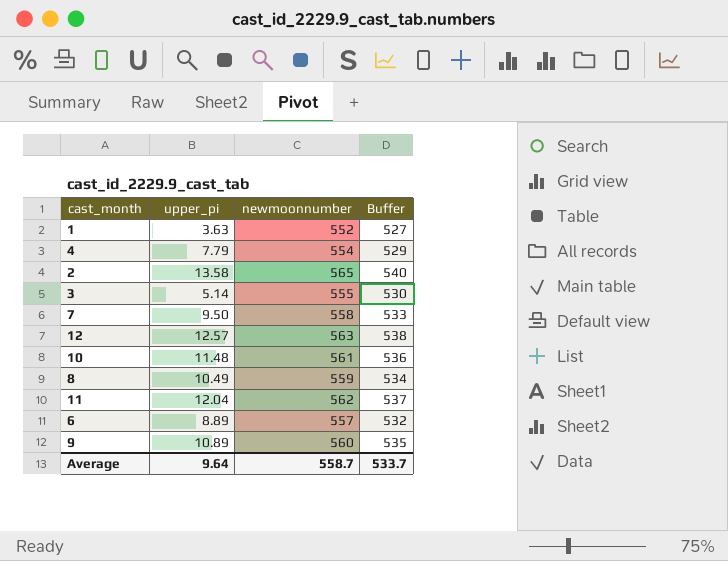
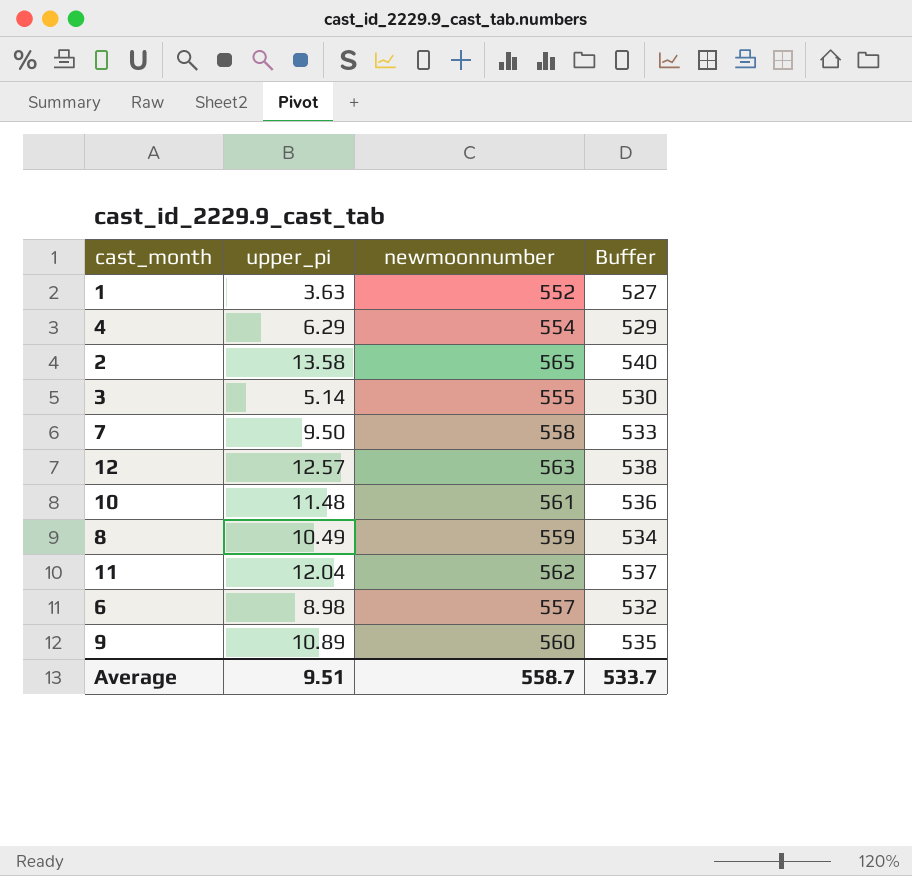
4 | upper_pi: 7.79 -> 6.29
6 | upper_pi: 8.89 -> 8.98
Average | upper_pi: 9.64 -> 9.51

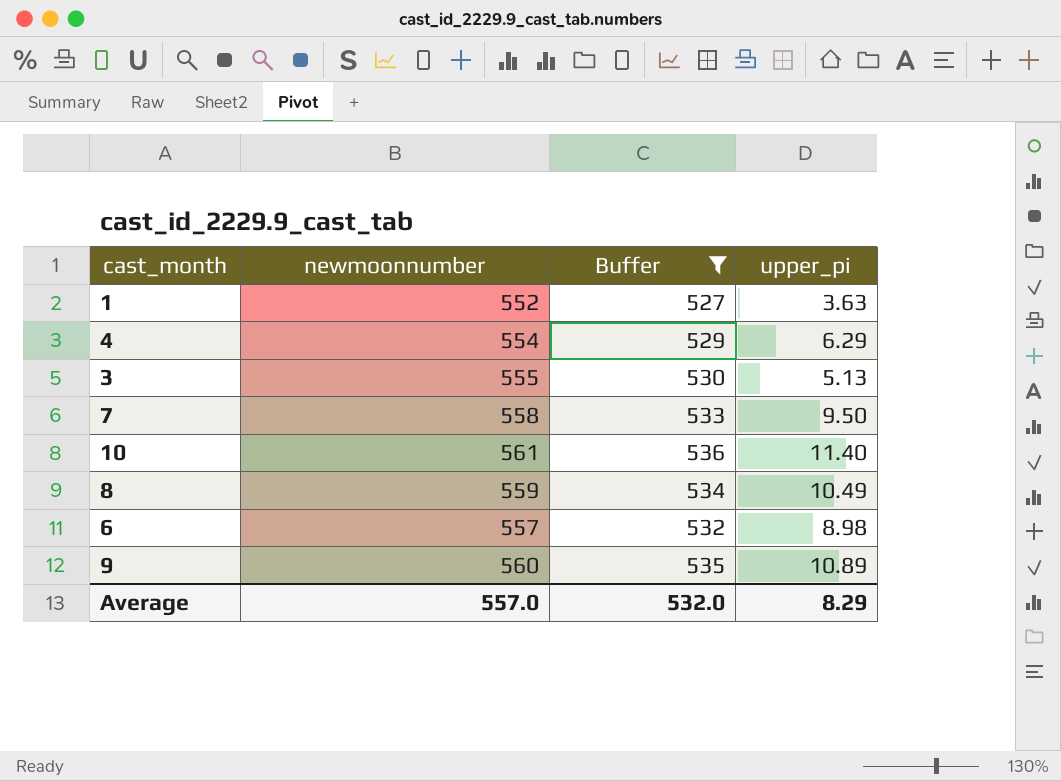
filter: none -> Buffer <= 536
column upper_pi | position: 2 -> 4
3 | upper_pi: 5.14 -> 5.13
10 | upper_pi: 11.48 -> 11.40
Average | newmoonnumber: 558.7 -> 557.0
Average | Buffer: 533.7 -> 532.0
Average | upper_pi: 9.51 -> 8.29

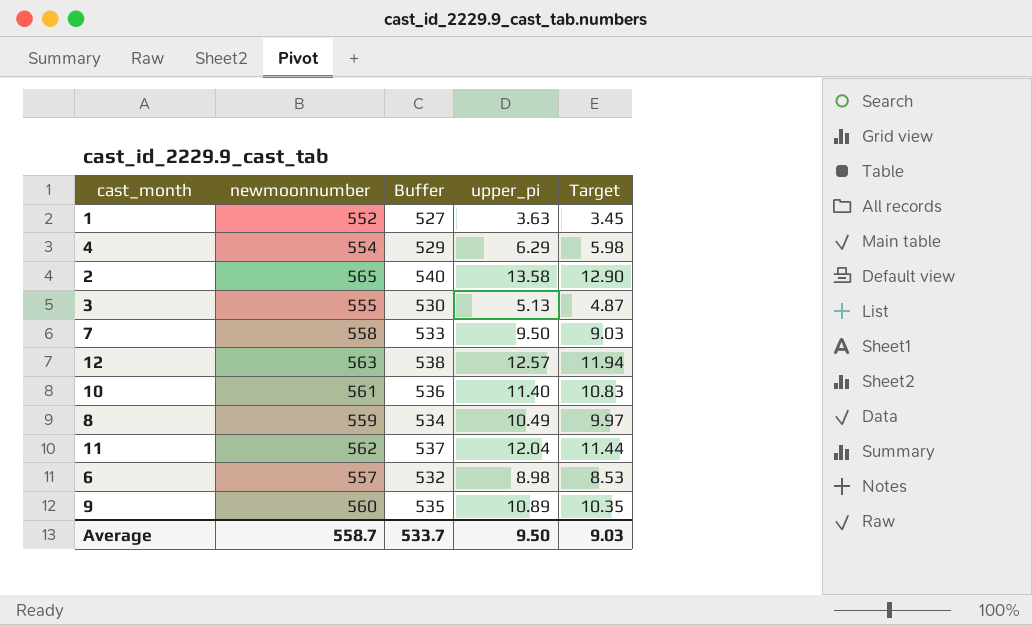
filter: Buffer <= 536 -> none
column Target | formula: none -> [upper_pi] * 0.95
Average | newmoonnumber: 557.0 -> 558.7
Average | Buffer: 532.0 -> 533.7
Average | upper_pi: 8.29 -> 9.50

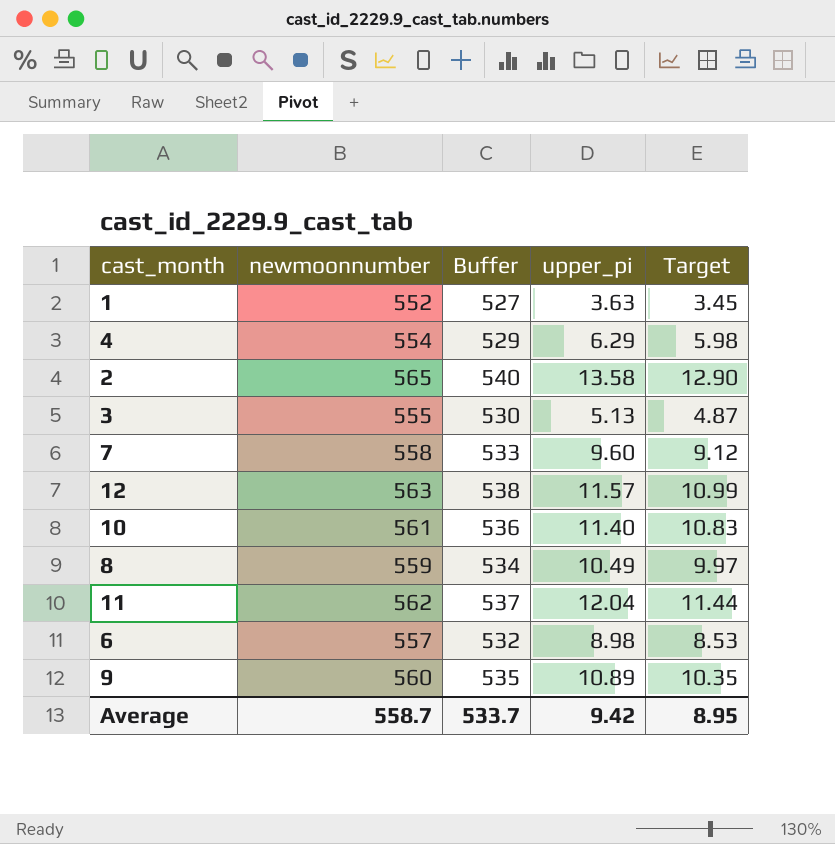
7 | upper_pi: 9.50 -> 9.60
7 | Target: 9.03 -> 9.12
12 | upper_pi: 12.57 -> 11.57
12 | Target: 11.94 -> 10.99
Average | upper_pi: 9.50 -> 9.42
Average | Target: 9.03 -> 8.95

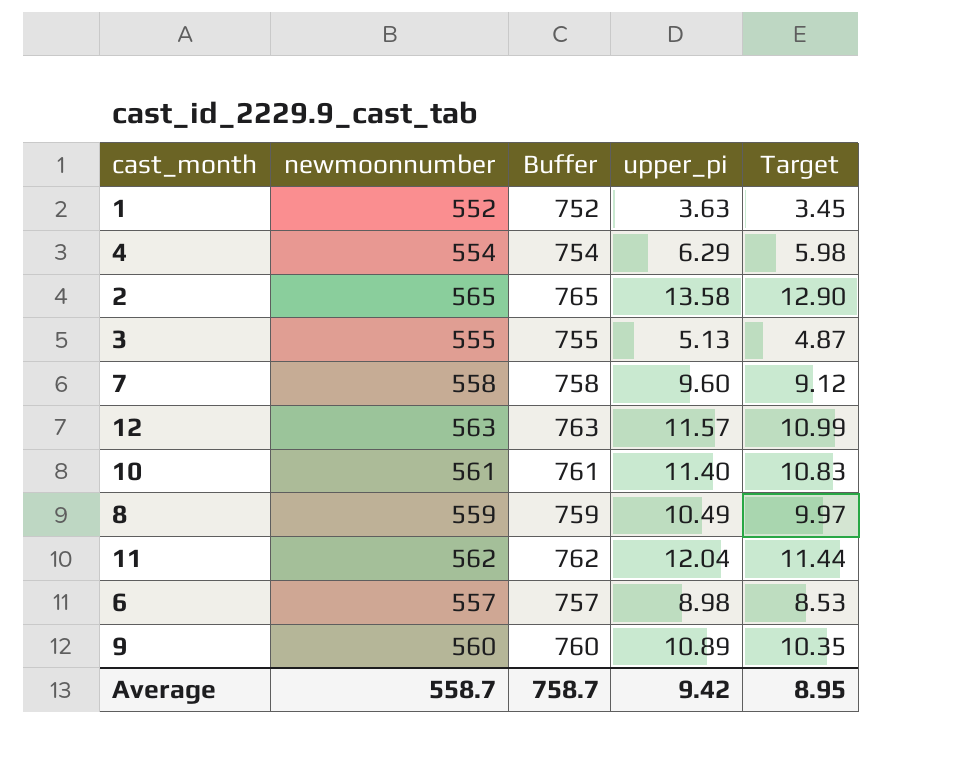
column Buffer | formula: [newmoonnumber] - 25 -> [newmoonnumber] + 200
Average | Buffer: 533.7 -> 758.7

